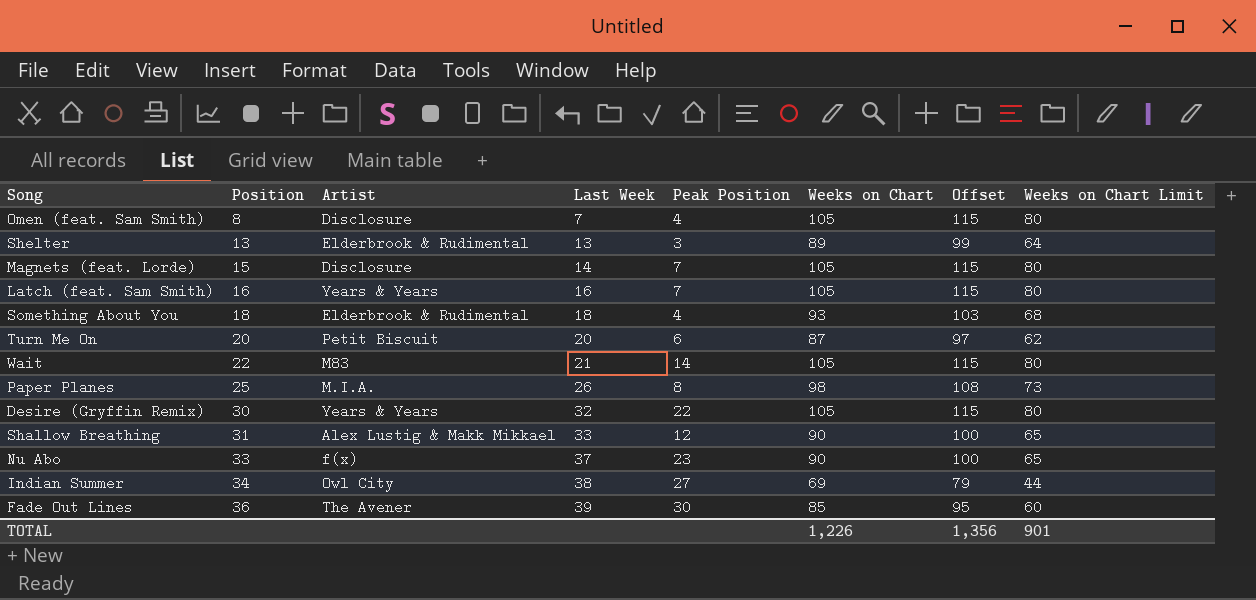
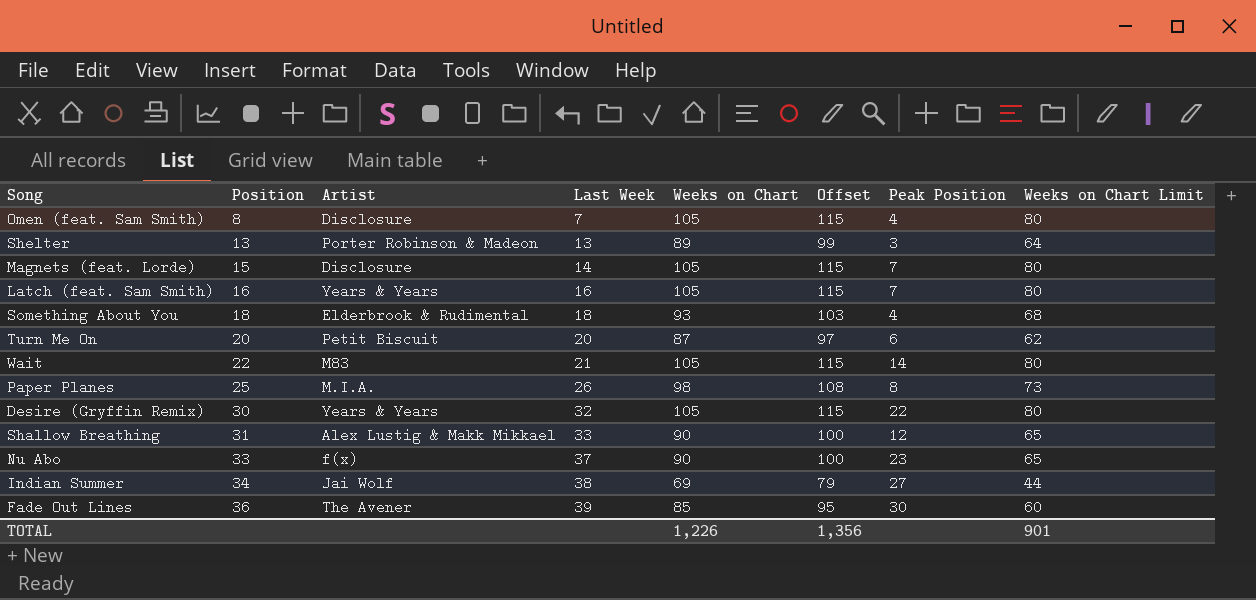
column Peak Position | position: 5 -> 7
Shelter | Artist: Elderbrook & Rudimental -> Porter Robinson & Madeon
Indian Summer | Artist: Owl City -> Jai Wolf

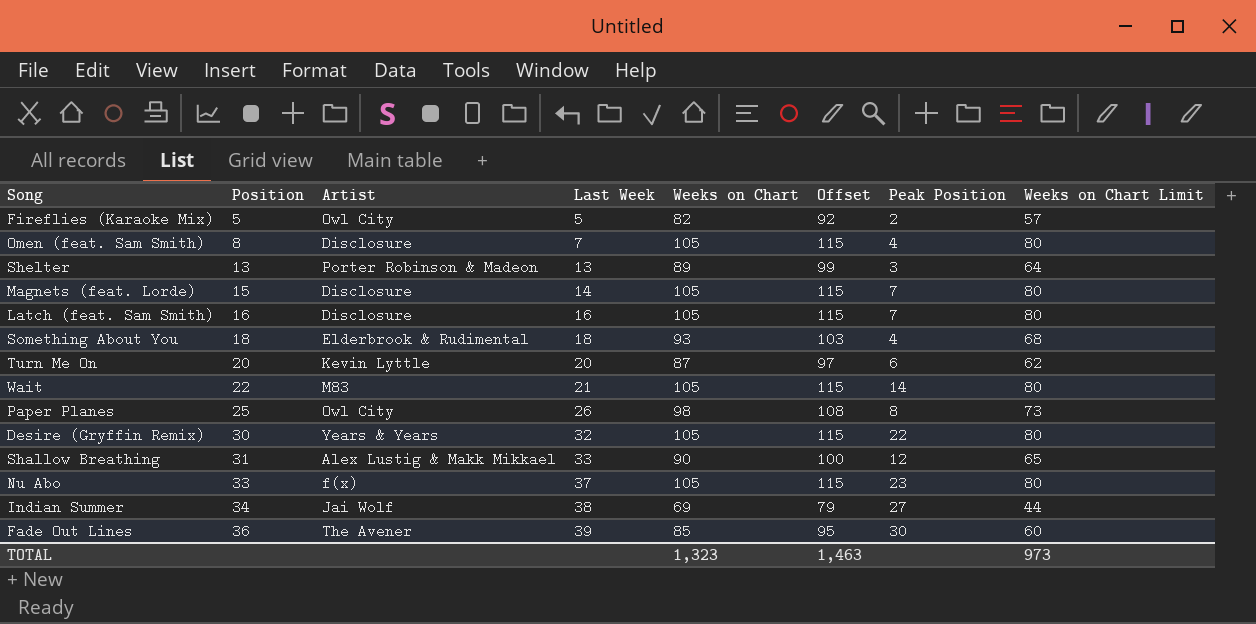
row Fireflies (Karaoke Mix): none -> 5 | Owl City | 5 | 82 | 92 | 2 | 57
Latch (feat. Sam Smith) | Artist: Years & Years -> Disclosure
Turn Me On | Artist: Petit Biscuit -> Kevin Lyttle
Paper Planes | Artist: M.I.A. -> Owl City
Nu Abo | Weeks on Chart: 90 -> 105
Nu Abo | Offset: 100 -> 115
Nu Abo | Weeks on Chart Limit: 65 -> 80
TOTAL | Weeks on Chart: 1,226 -> 1,323
TOTAL | Offset: 1,356 -> 1,463
TOTAL | Weeks on Chart Limit: 901 -> 973

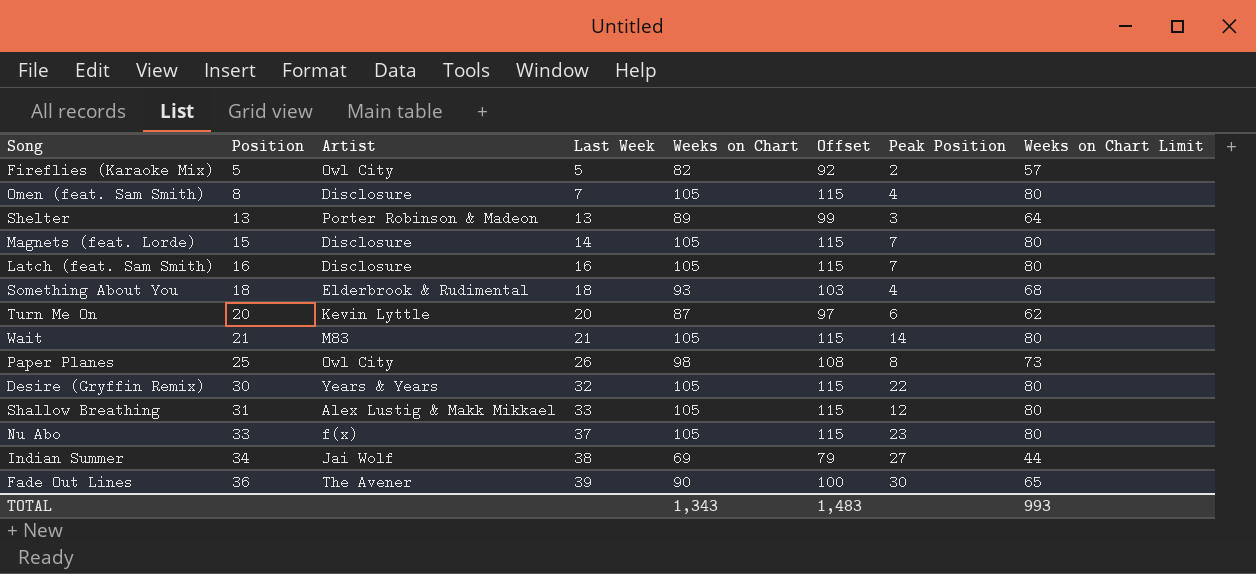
Wait | Position: 22 -> 21
Shallow Breathing | Weeks on Chart: 90 -> 105
Shallow Breathing | Offset: 100 -> 115
Shallow Breathing | Weeks on Chart Limit: 65 -> 80
Fade Out Lines | Weeks on Chart: 85 -> 90
Fade Out Lines | Offset: 95 -> 100
Fade Out Lines | Weeks on Chart Limit: 60 -> 65
TOTAL | Weeks on Chart: 1,323 -> 1,343
TOTAL | Offset: 1,463 -> 1,483
TOTAL | Weeks on Chart Limit: 973 -> 993

